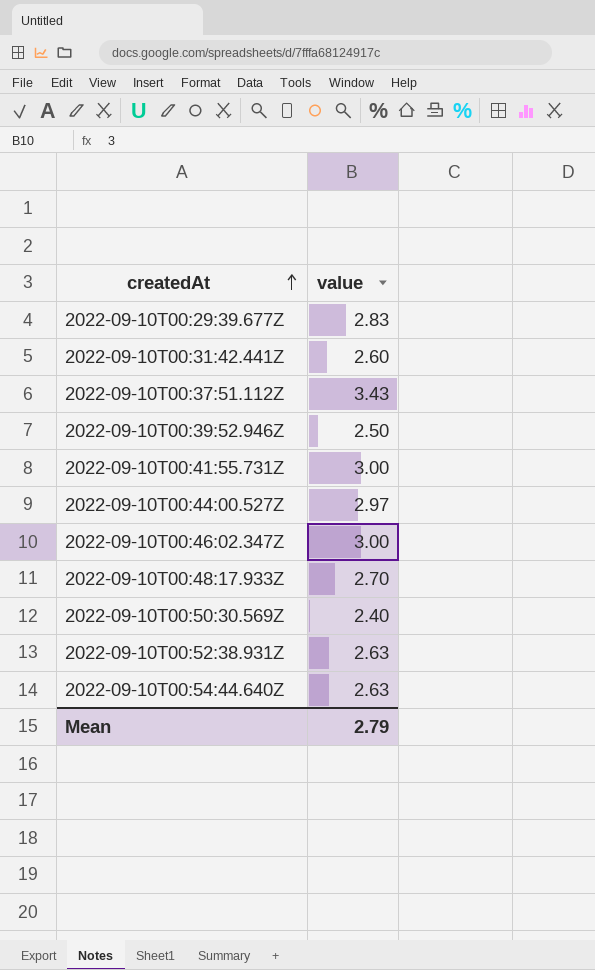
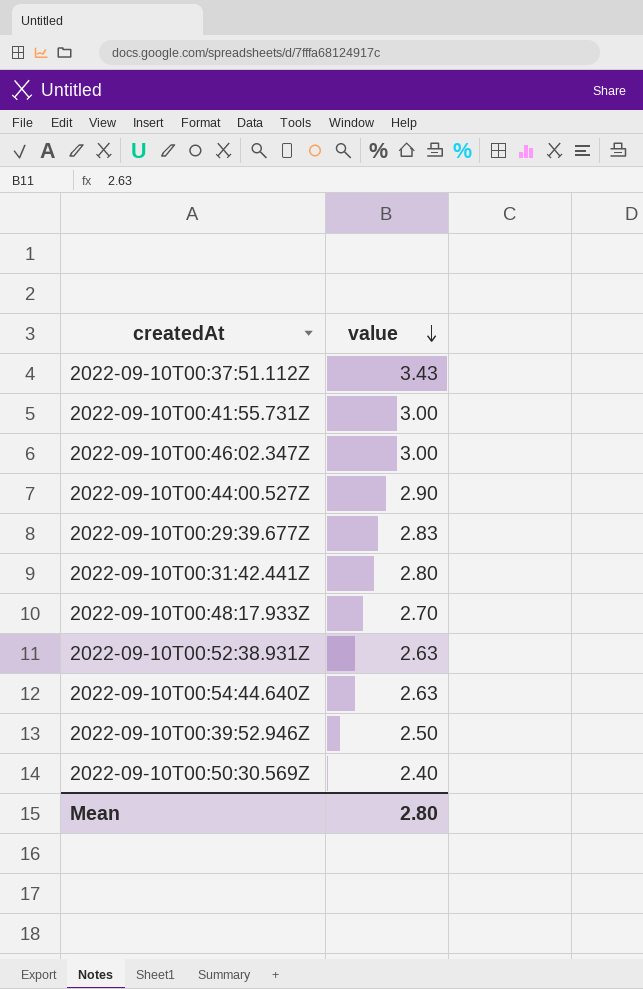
row order: createdAt ascending -> value descending
2022-09-10T00:44:00.527Z | value: 2.97 -> 2.90
2022-09-10T00:31:42.441Z | value: 2.60 -> 2.80
Mean | value: 2.79 -> 2.80

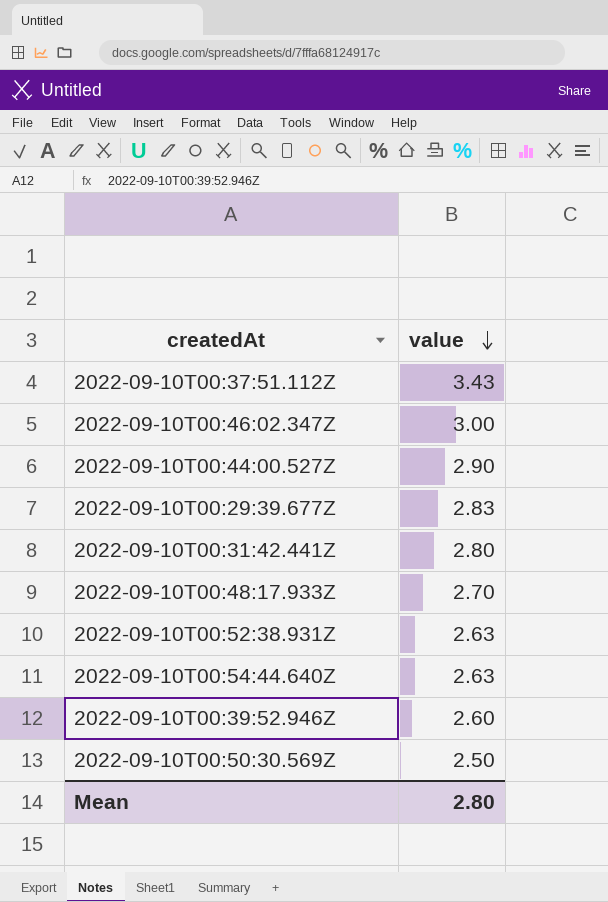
row 2022-09-10T00:41:55.731Z: 3.00 -> none
2022-09-10T00:39:52.946Z | value: 2.50 -> 2.60
2022-09-10T00:50:30.569Z | value: 2.40 -> 2.50

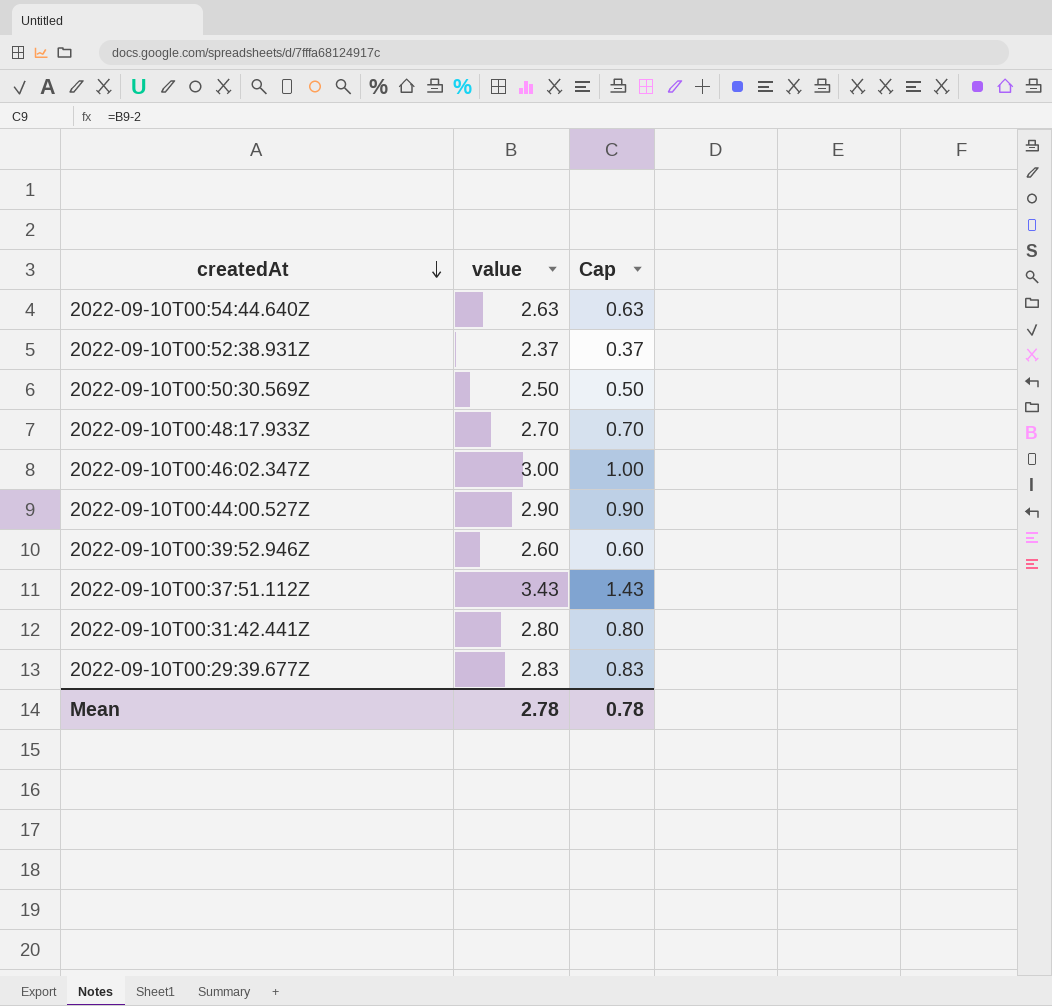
row order: value descending -> createdAt descending
column Cap | formula: none -> [value] - 2
2022-09-10T00:52:38.931Z | value: 2.63 -> 2.37
Mean | value: 2.80 -> 2.78

